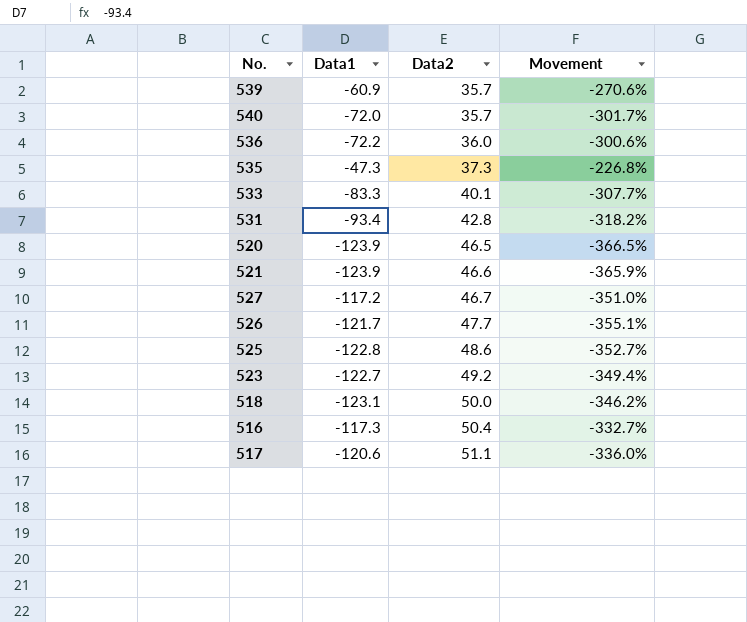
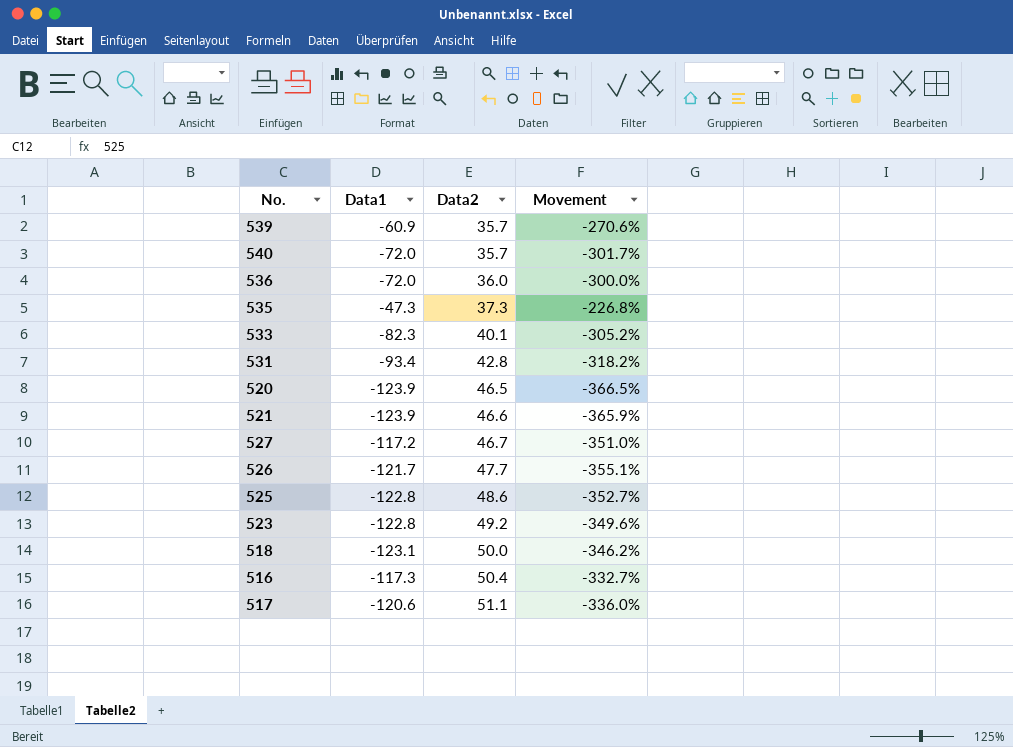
536 | Data1: -72.2 -> -72.0
536 | Movement: -300.6% -> -300.0%
533 | Data1: -83.3 -> -82.3
533 | Movement: -307.7% -> -305.2%
523 | Data1: -122.7 -> -122.8
523 | Movement: -349.4% -> -349.6%

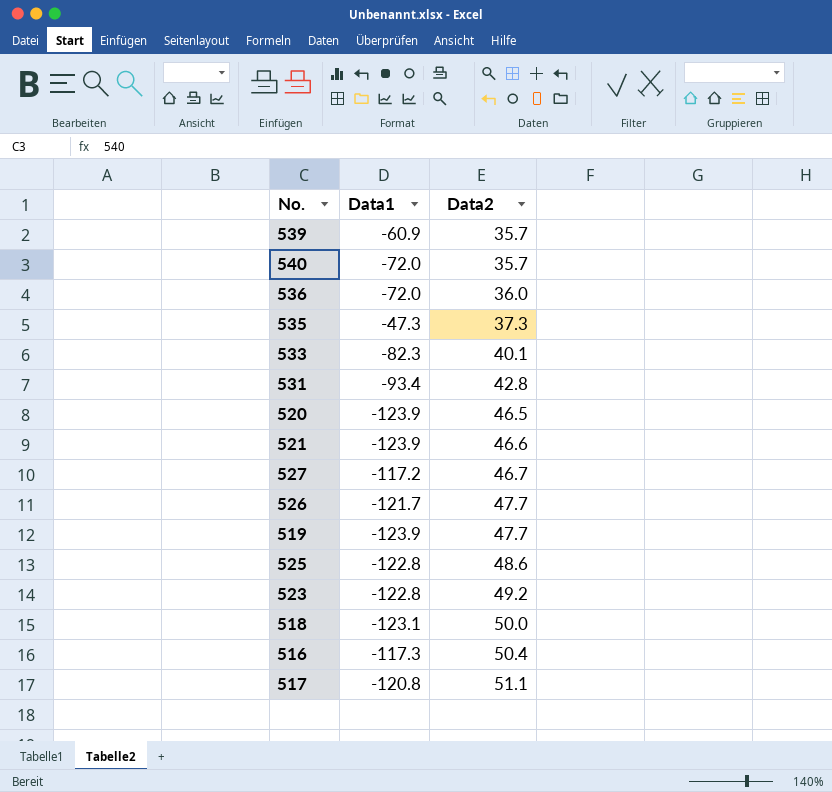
column Movement | formula: ([Data1] - [Data2]) / [Data2] -> none
row 519: none -> -123.9 | 47.7
517 | Data1: -120.6 -> -120.8

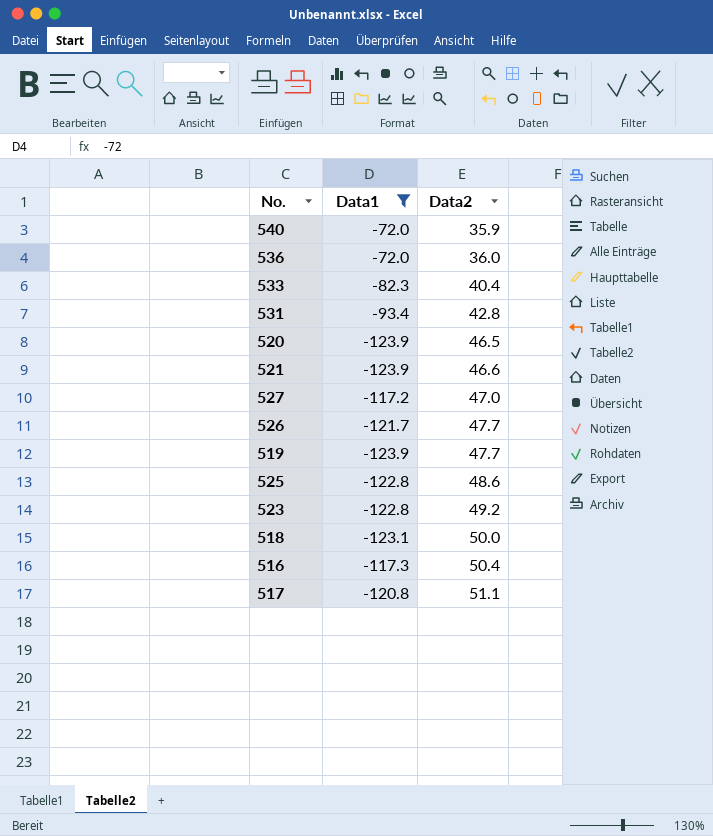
filter: none -> Data1 <= -72.0
540 | Data2: 35.7 -> 35.9
533 | Data2: 40.1 -> 40.4
527 | Data2: 46.7 -> 47.0

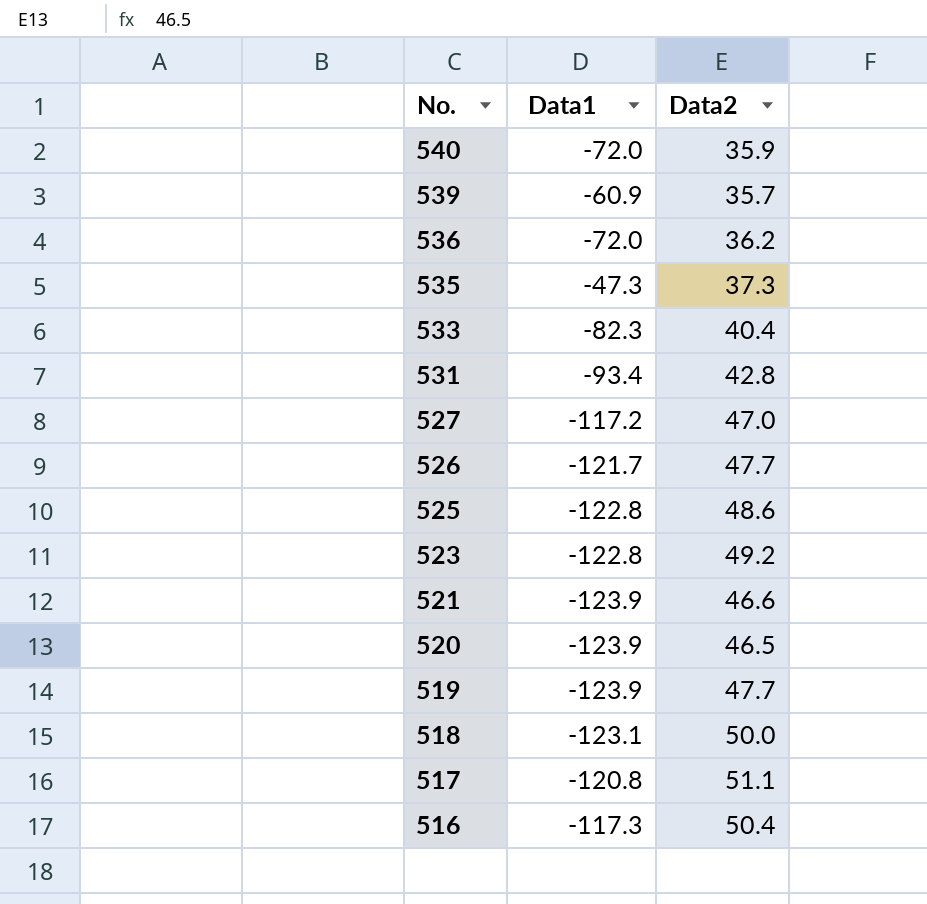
filter: Data1 <= -72.0 -> none
row order: Data2 ascending -> No. descending
536 | Data2: 36.0 -> 36.2

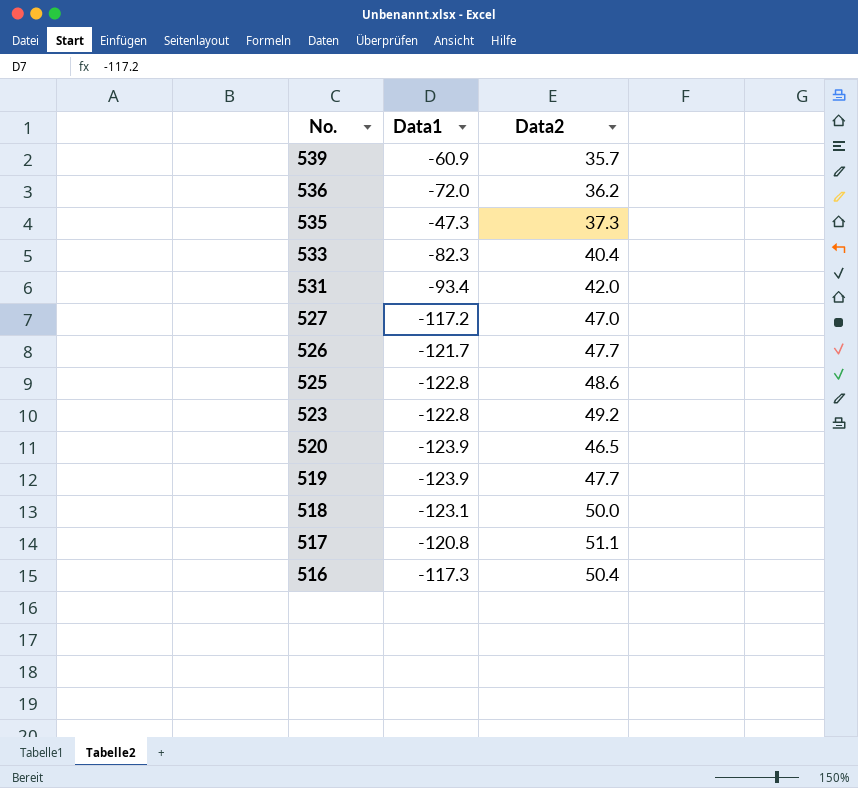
row 540: -72.0 | 35.9 -> none
row 521: -123.9 | 46.6 -> none
531 | Data2: 42.8 -> 42.0

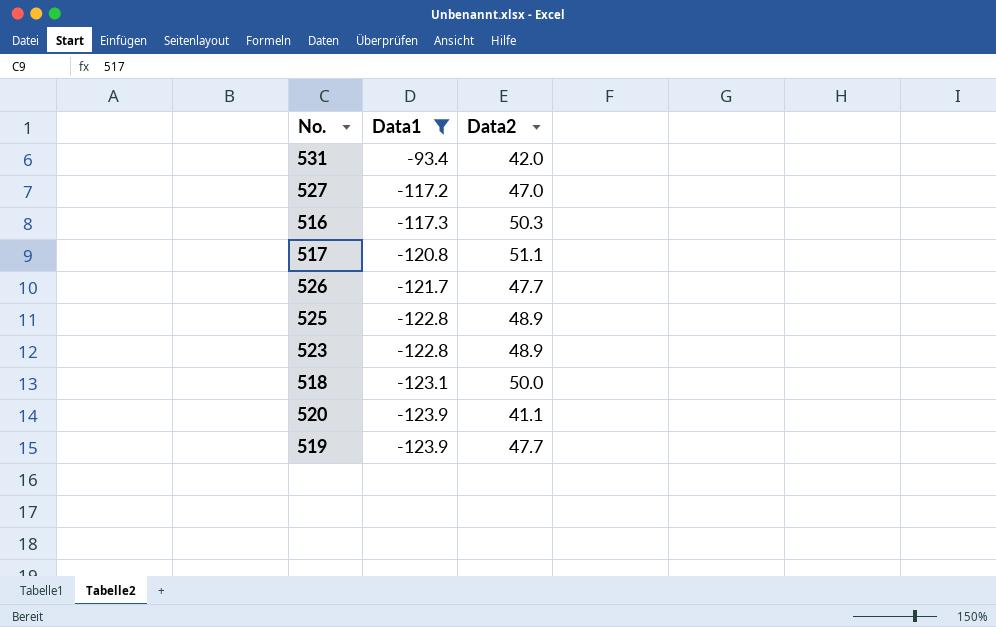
filter: none -> Data1 <= -93.4
row order: No. descending -> Data1 descending
516 | Data2: 50.4 -> 50.3
525 | Data2: 48.6 -> 48.9
523 | Data2: 49.2 -> 48.9
520 | Data2: 46.5 -> 41.1

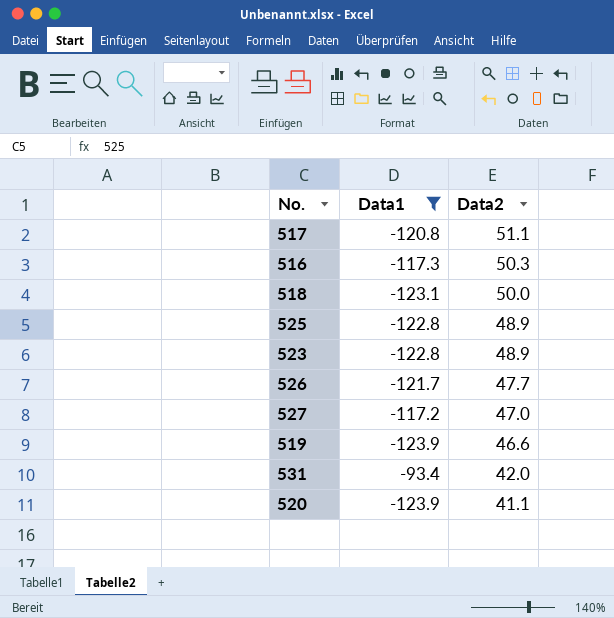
row order: Data1 descending -> Data2 descending
519 | Data2: 47.7 -> 46.6

